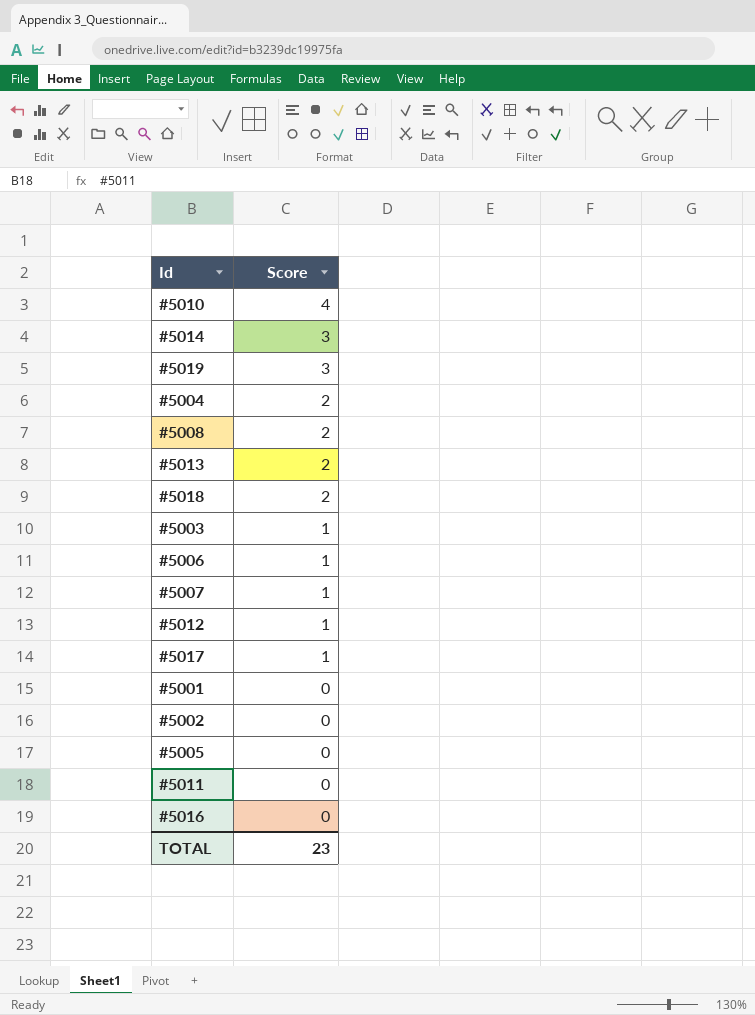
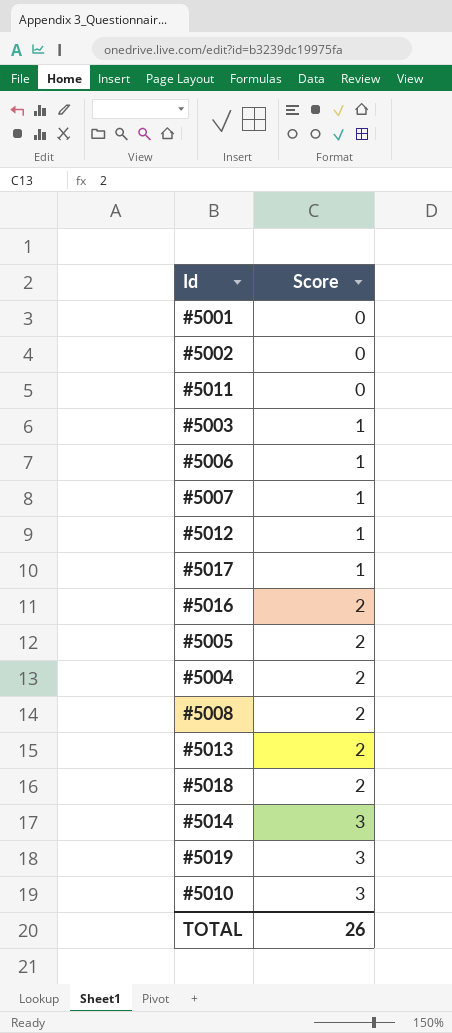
row order: Score descending -> Score ascending
#5016 | Score: 0 -> 2
#5005 | Score: 0 -> 2
#5010 | Score: 4 -> 3
TOTAL | Score: 23 -> 26

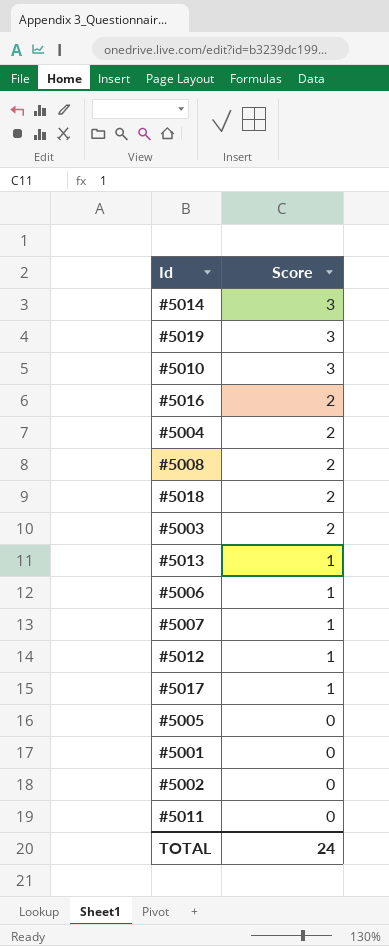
row order: Score ascending -> Score descending
#5003 | Score: 1 -> 2
#5013 | Score: 2 -> 1
#5005 | Score: 2 -> 0
TOTAL | Score: 26 -> 24

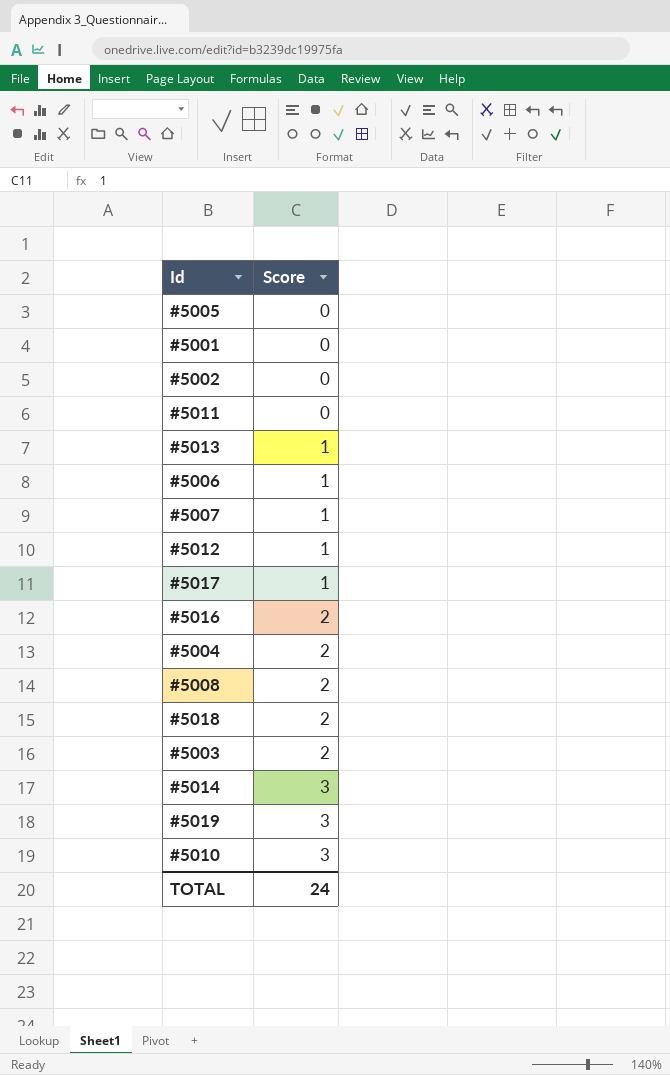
row order: Score descending -> Score ascending

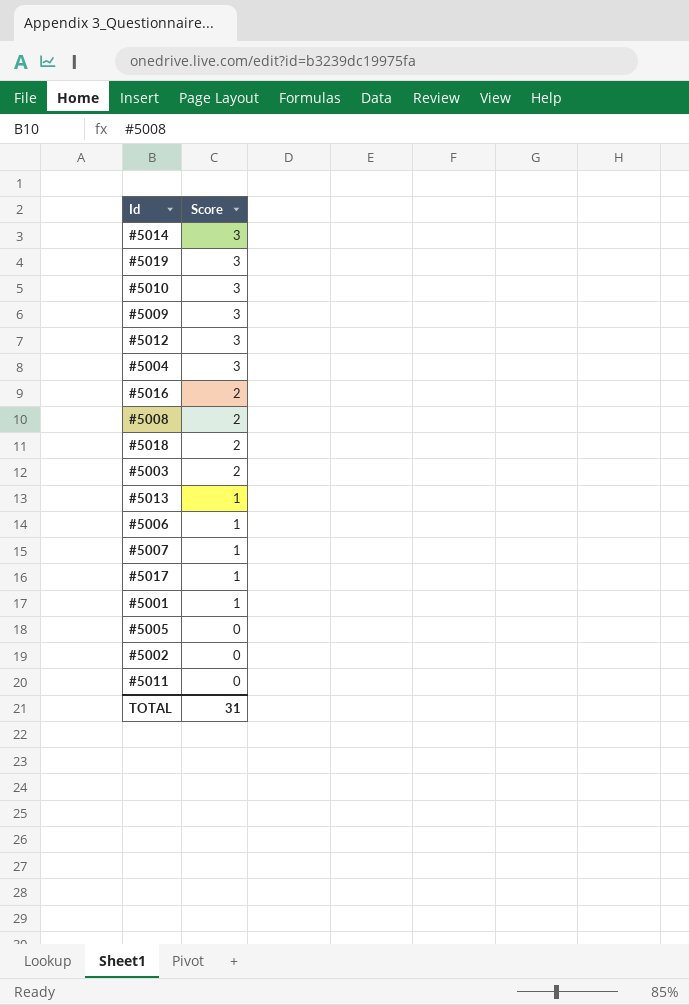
row order: Score ascending -> Score descending
row #5009: none -> 3
#5012 | Score: 1 -> 3
#5004 | Score: 2 -> 3
#5001 | Score: 0 -> 1
TOTAL | Score: 24 -> 31

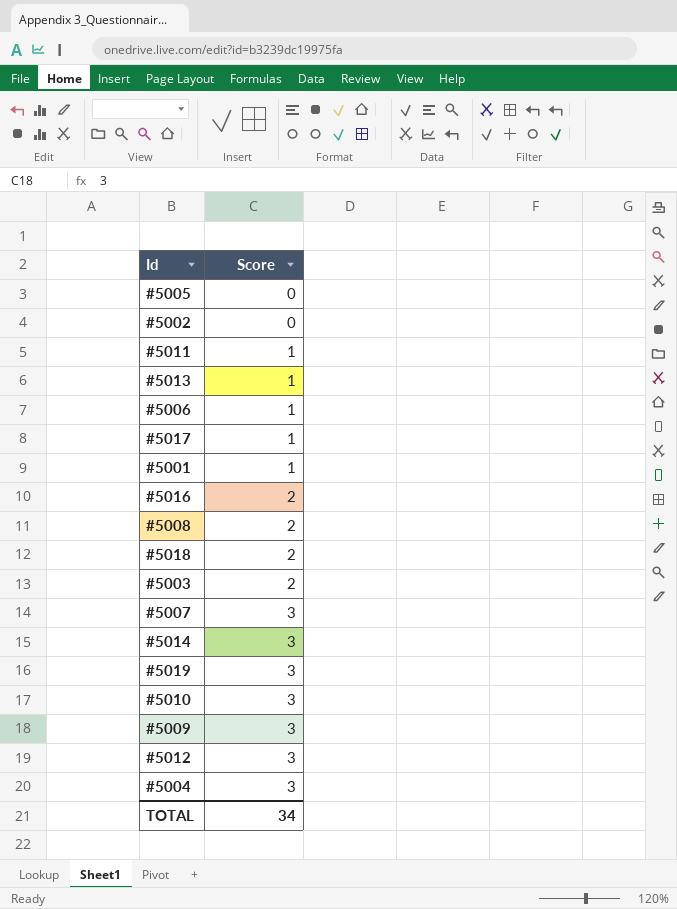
row order: Score descending -> Score ascending
#5011 | Score: 0 -> 1
#5007 | Score: 1 -> 3
TOTAL | Score: 31 -> 34

